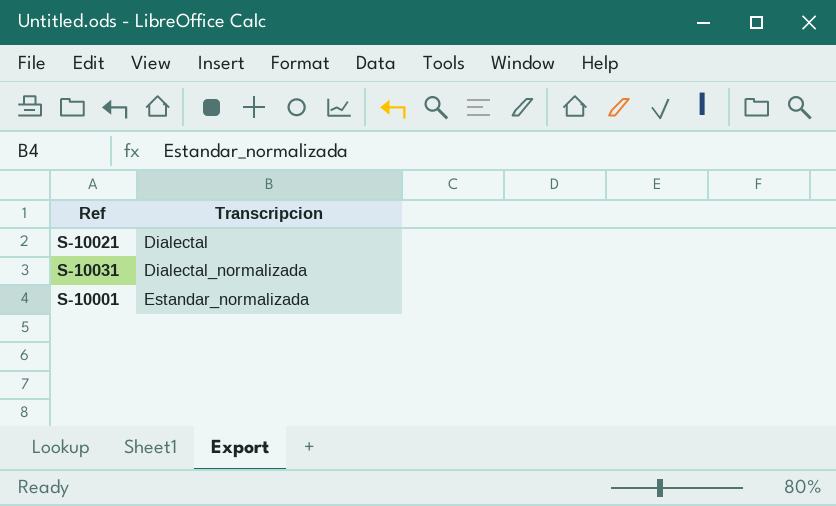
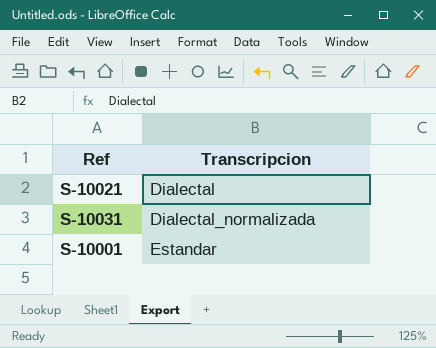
S-10001 | Transcripcion: Estandar_normalizada -> Estandar

